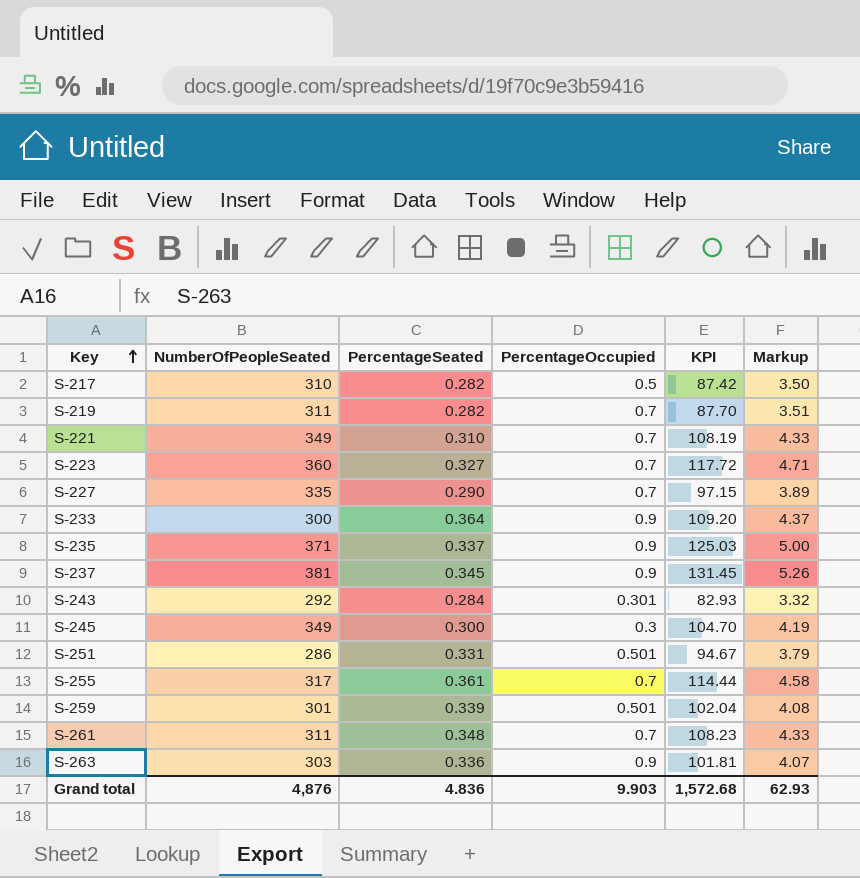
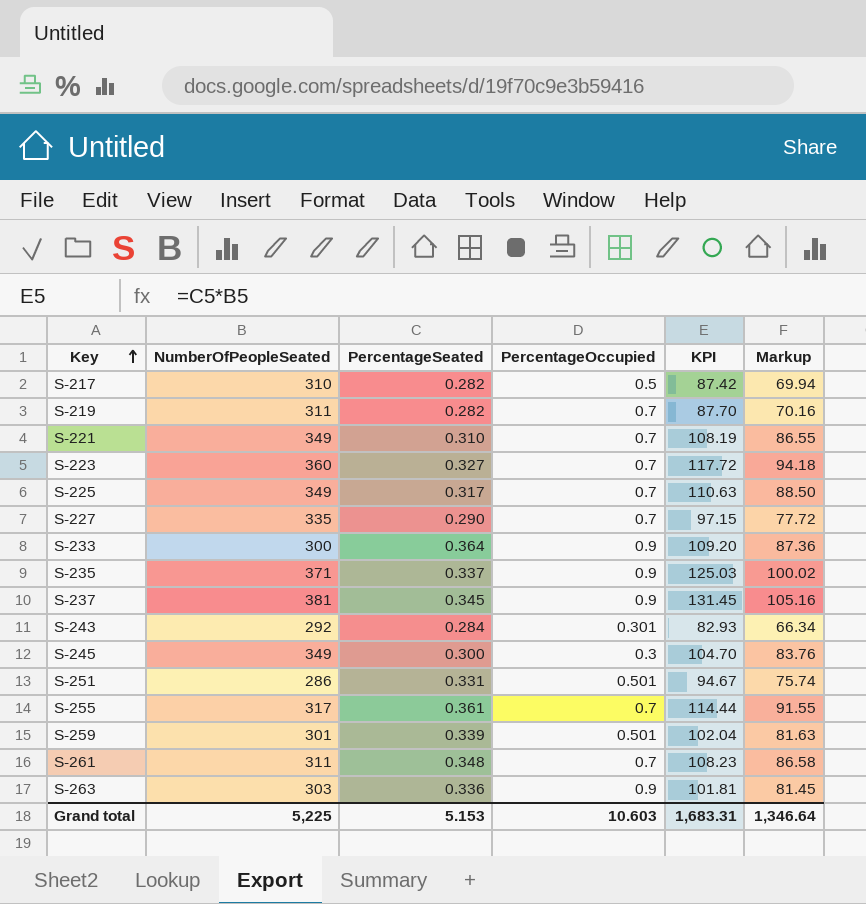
column Markup | formula: [KPI] * 0.04 -> [KPI] * 0.8
row S-225: none -> 349 | 0.317 | 0.7 | 110.63 | 88.50
Grand total | NumberOfPeopleSeated: 4,876 -> 5,225
Grand total | PercentageSeated: 4.836 -> 5.153
Grand total | PercentageOccupied: 9.903 -> 10.603
Grand total | KPI: 1,572.68 -> 1,683.31
Grand total | Markup: 62.93 -> 1,346.64

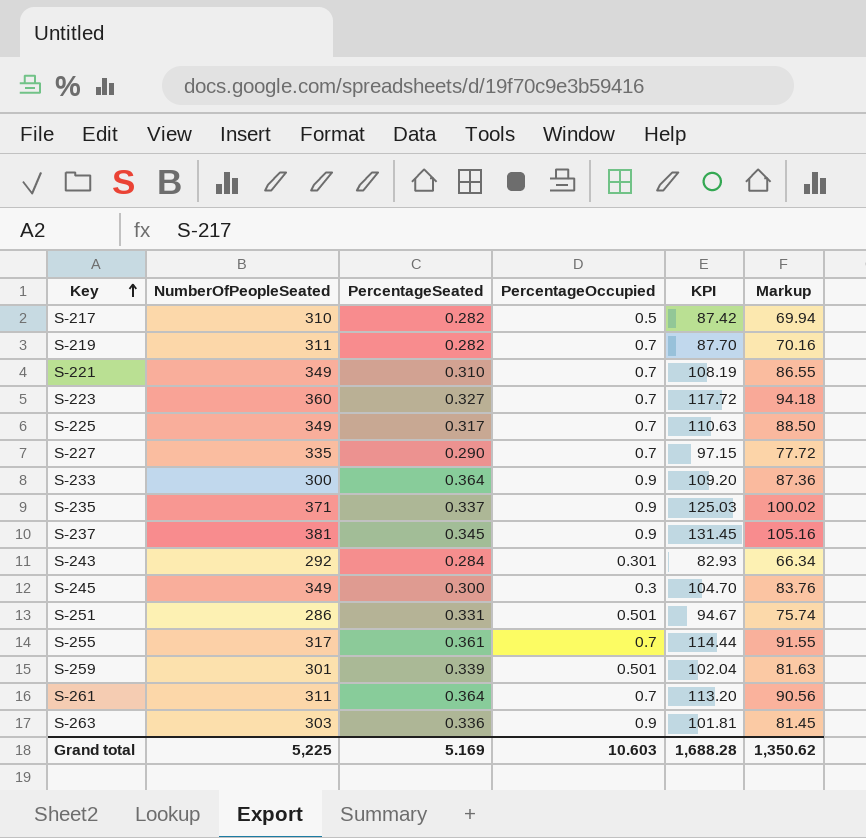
S-261 | PercentageSeated: 0.348 -> 0.364
S-261 | KPI: 108.23 -> 113.20
S-261 | Markup: 86.58 -> 90.56
Grand total | PercentageSeated: 5.153 -> 5.169
Grand total | KPI: 1,683.31 -> 1,688.28
Grand total | Markup: 1,346.64 -> 1,350.62

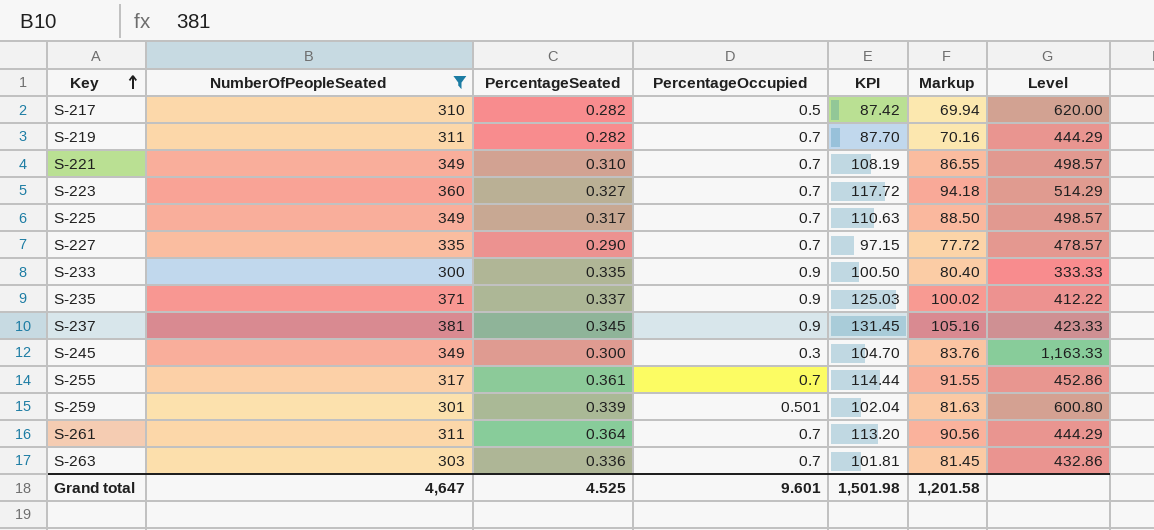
filter: none -> NumberOfPeopleSeated >= 300
column Level | formula: none -> [NumberOfPeopleSeated] / [PercentageOccupied]
S-233 | PercentageSeated: 0.364 -> 0.335
S-233 | KPI: 109.20 -> 100.50
S-233 | Markup: 87.36 -> 80.40
S-263 | PercentageOccupied: 0.9 -> 0.7
Grand total | NumberOfPeopleSeated: 5,225 -> 4,647
Grand total | PercentageSeated: 5.169 -> 4.525
Grand total | PercentageOccupied: 10.603 -> 9.601
Grand total | KPI: 1,688.28 -> 1,501.98
Grand total | Markup: 1,350.62 -> 1,201.58

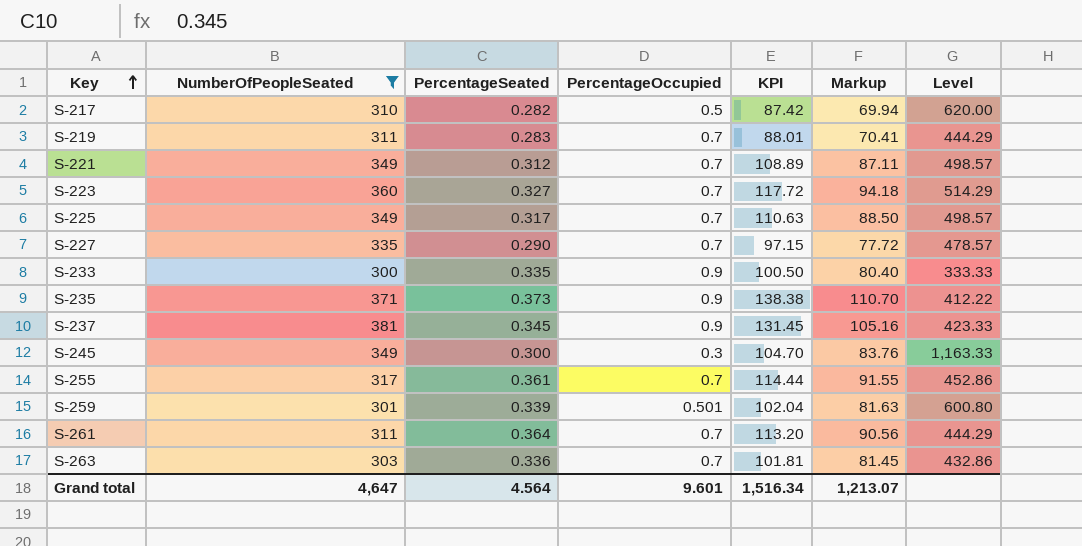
S-219 | PercentageSeated: 0.282 -> 0.283
S-219 | KPI: 87.70 -> 88.01
S-219 | Markup: 70.16 -> 70.41
S-221 | PercentageSeated: 0.310 -> 0.312
S-221 | KPI: 108.19 -> 108.89
S-221 | Markup: 86.55 -> 87.11
S-235 | PercentageSeated: 0.337 -> 0.373
S-235 | KPI: 125.03 -> 138.38
S-235 | Markup: 100.02 -> 110.70
Grand total | PercentageSeated: 4.525 -> 4.564
Grand total | KPI: 1,501.98 -> 1,516.34
Grand total | Markup: 1,201.58 -> 1,213.07

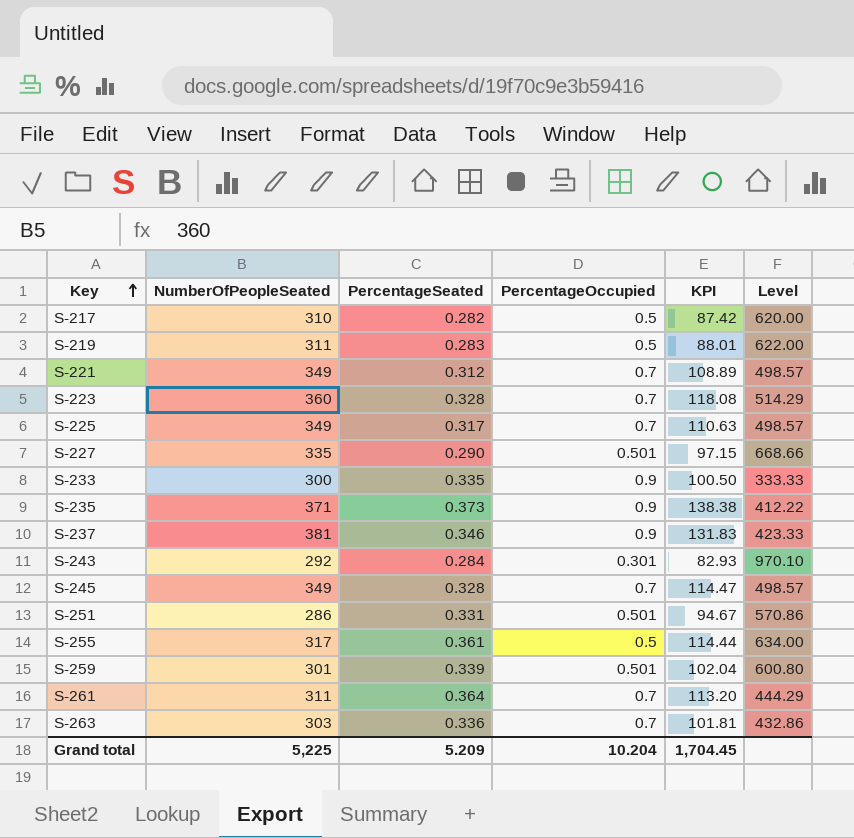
filter: NumberOfPeopleSeated >= 300 -> none
column Markup | formula: [KPI] * 0.8 -> none
S-219 | PercentageOccupied: 0.7 -> 0.5
S-219 | Level: 444.29 -> 622.00
S-223 | PercentageSeated: 0.327 -> 0.328
S-223 | KPI: 117.72 -> 118.08
S-227 | PercentageOccupied: 0.7 -> 0.501
S-227 | Level: 478.57 -> 668.66
S-237 | PercentageSeated: 0.345 -> 0.346
S-237 | KPI: 131.45 -> 131.83
S-245 | PercentageSeated: 0.300 -> 0.328
S-245 | PercentageOccupied: 0.3 -> 0.7
S-245 | KPI: 104.70 -> 114.47
S-245 | Level: 1,163.33 -> 498.57
S-255 | PercentageOccupied: 0.7 -> 0.5
S-255 | Level: 452.86 -> 634.00
Grand total | NumberOfPeopleSeated: 4,647 -> 5,225
Grand total | PercentageSeated: 4.564 -> 5.209
Grand total | PercentageOccupied: 9.601 -> 10.204
Grand total | KPI: 1,516.34 -> 1,704.45

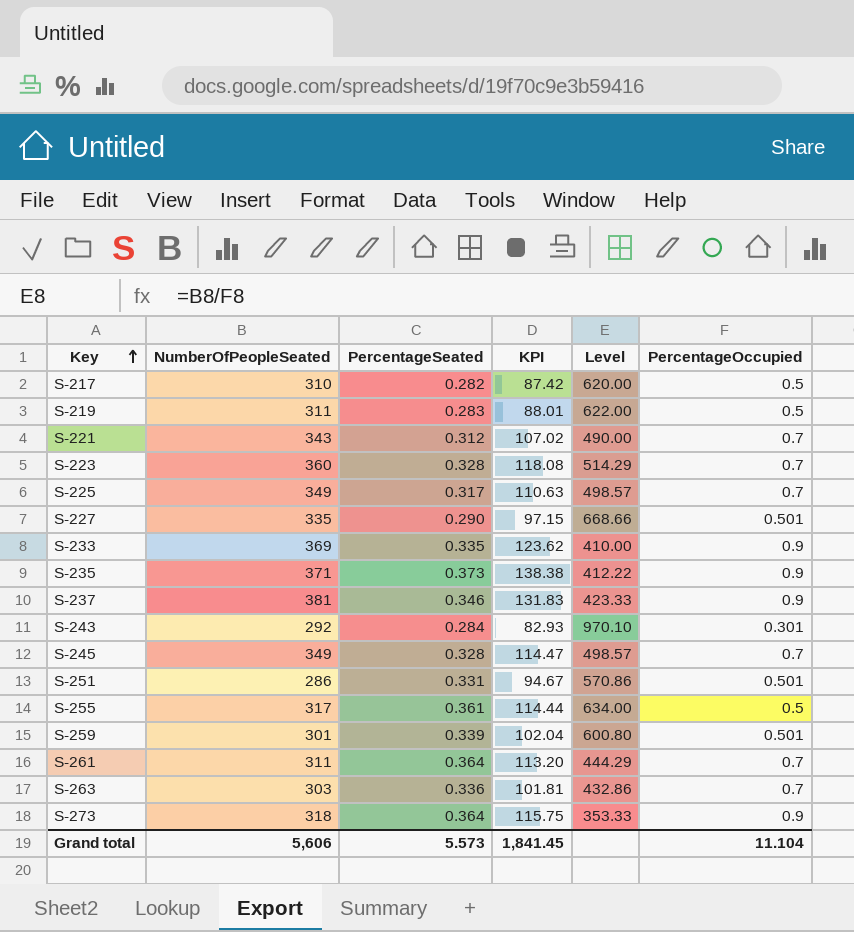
column PercentageOccupied | position: 4 -> 6
S-221 | NumberOfPeopleSeated: 349 -> 343
S-221 | KPI: 108.89 -> 107.02
S-221 | Level: 498.57 -> 490.00
S-233 | NumberOfPeopleSeated: 300 -> 369
S-233 | KPI: 100.50 -> 123.62
S-233 | Level: 333.33 -> 410.00
row S-273: none -> 318 | 0.364 | 115.75 | 353.33 | 0.9
Grand total | NumberOfPeopleSeated: 5,225 -> 5,606
Grand total | PercentageSeated: 5.209 -> 5.573
Grand total | KPI: 1,704.45 -> 1,841.45
Grand total | PercentageOccupied: 10.204 -> 11.104

